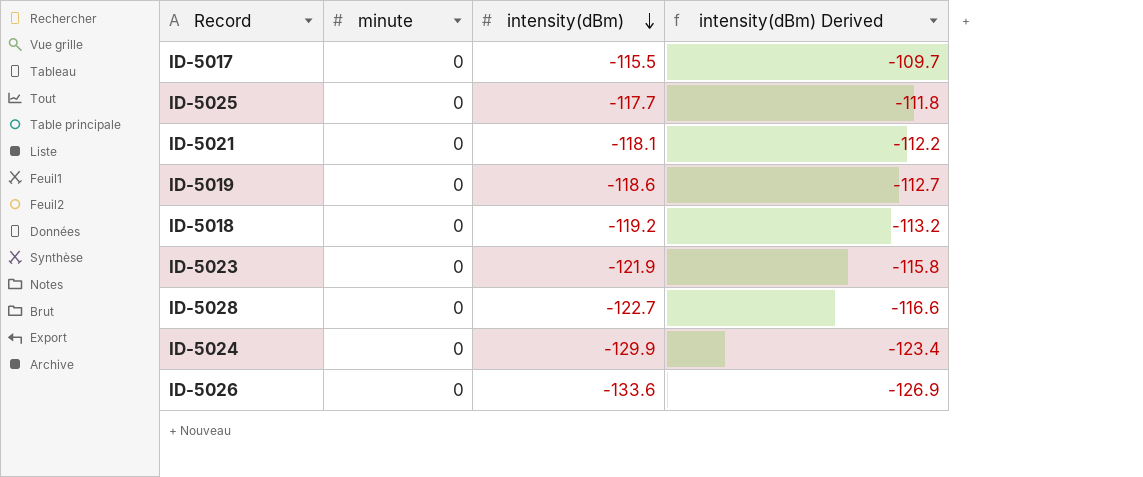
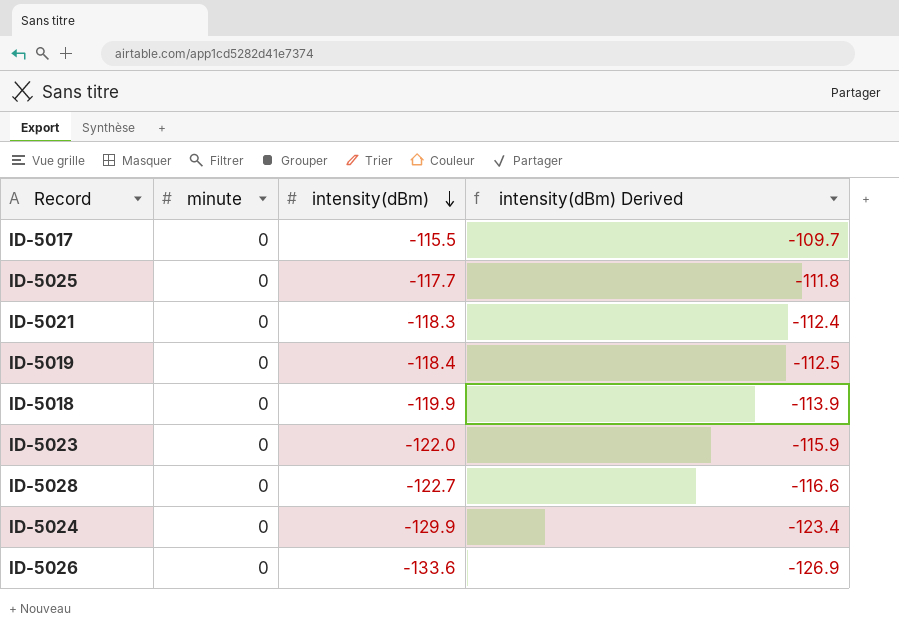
ID-5021 | intensity(dBm): -118.1 -> -118.3
ID-5021 | intensity(dBm) Derived: -112.2 -> -112.4
ID-5019 | intensity(dBm): -118.6 -> -118.4
ID-5019 | intensity(dBm) Derived: -112.7 -> -112.5
ID-5018 | intensity(dBm): -119.2 -> -119.9
ID-5018 | intensity(dBm) Derived: -113.2 -> -113.9
ID-5023 | intensity(dBm): -121.9 -> -122.0
ID-5023 | intensity(dBm) Derived: -115.8 -> -115.9

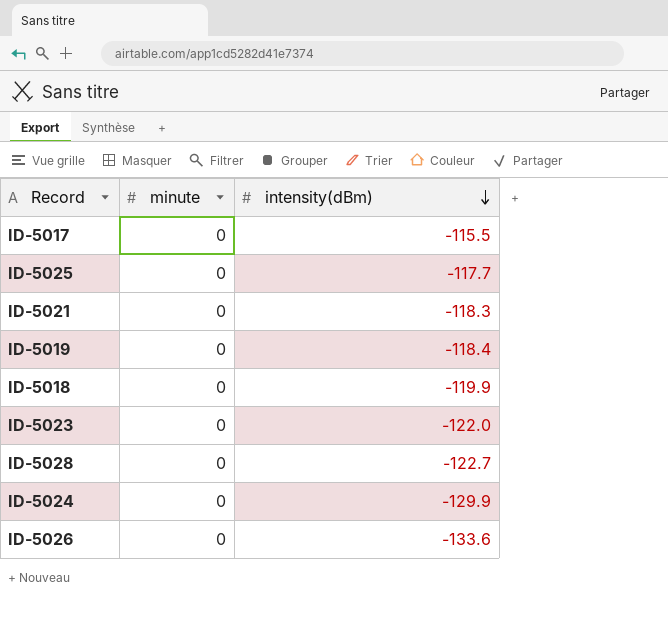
column intensity(dBm) Derived | formula: [intensity(dBm)] * 0.95 -> none

